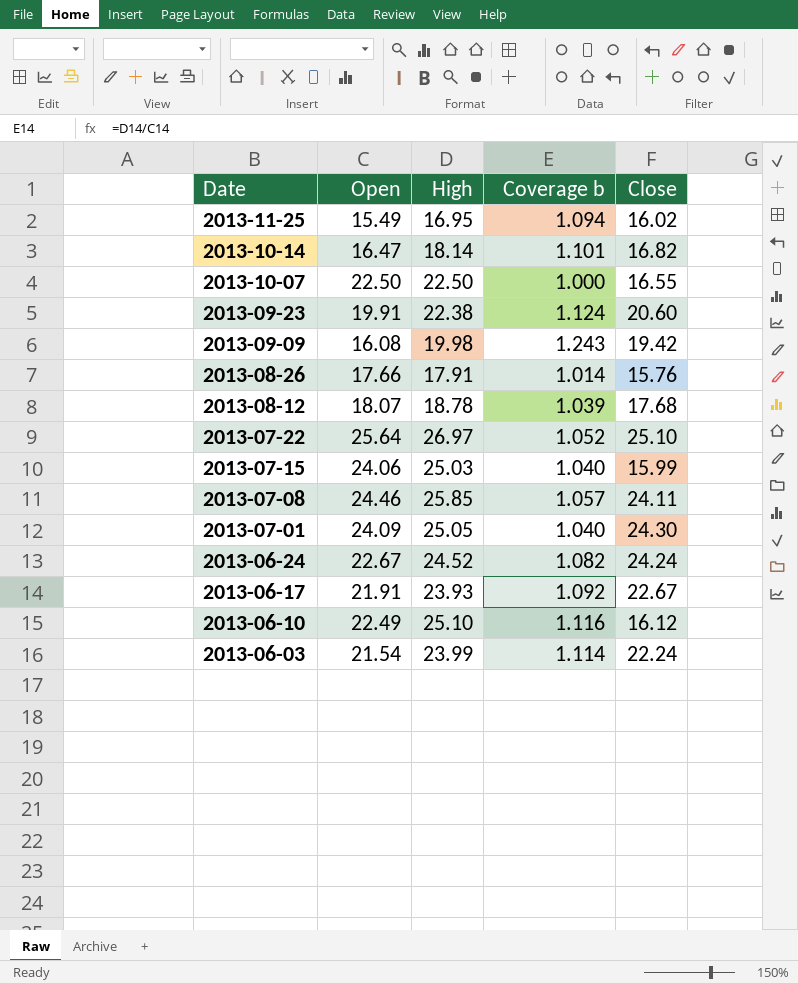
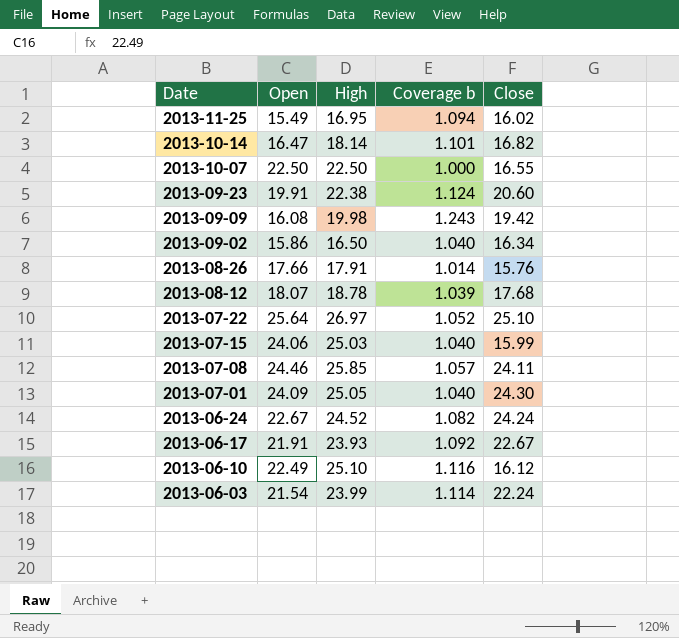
row 2013-09-02: none -> 15.86 | 16.50 | 1.040 | 16.34

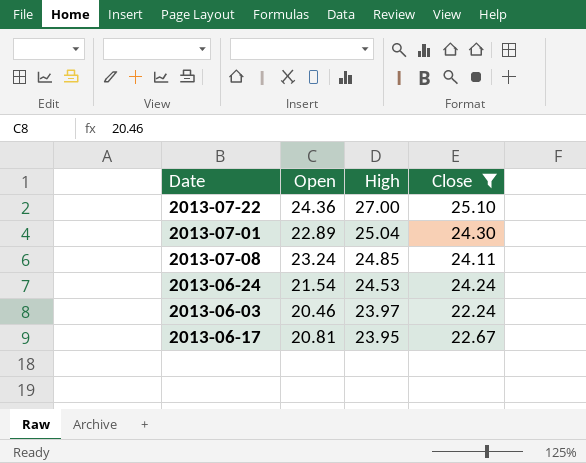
filter: none -> Close >= 22.24
row order: Date descending -> High descending
column Coverage b | formula: [High] / [Open] -> none
2013-07-22 | Open: 25.64 -> 24.36
2013-07-22 | High: 26.97 -> 27.00
2013-07-01 | Open: 24.09 -> 22.89
2013-07-01 | High: 25.05 -> 25.04
2013-07-08 | Open: 24.46 -> 23.24
2013-07-08 | High: 25.85 -> 24.85
2013-06-24 | Open: 22.67 -> 21.54
2013-06-24 | High: 24.52 -> 24.53
2013-06-03 | Open: 21.54 -> 20.46
2013-06-03 | High: 23.99 -> 23.97
2013-06-17 | Open: 21.91 -> 20.81
2013-06-17 | High: 23.93 -> 23.95

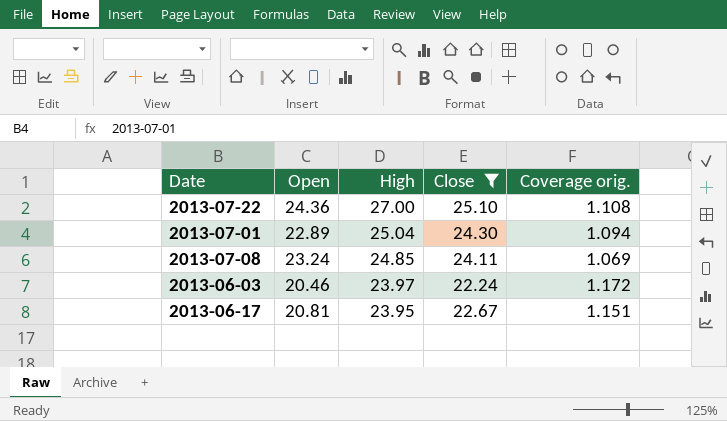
column Coverage orig. | formula: none -> [High] / [Open]
row 2013-06-24: 21.54 | 24.53 | 24.24 -> none

